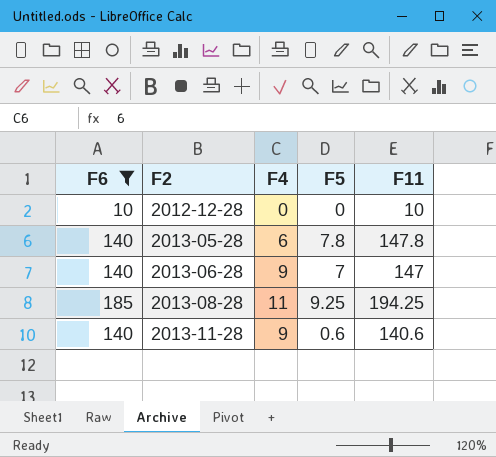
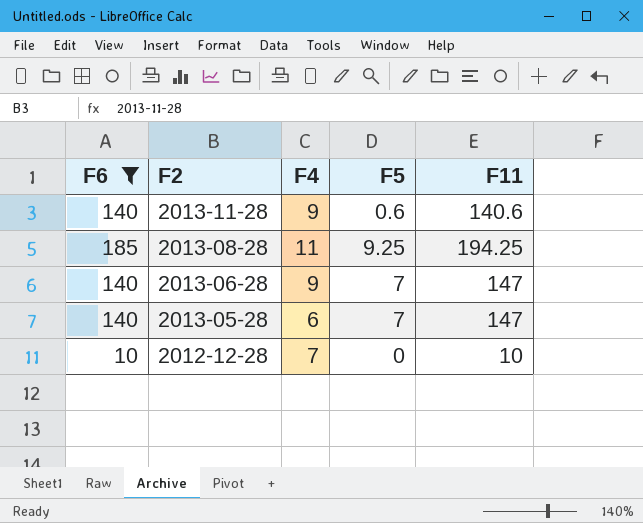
row order: F2 ascending -> F2 descending
2013-05-28 | F5: 7.8 -> 7
2013-05-28 | F11: 147.8 -> 147
2012-12-28 | F4: 0 -> 7

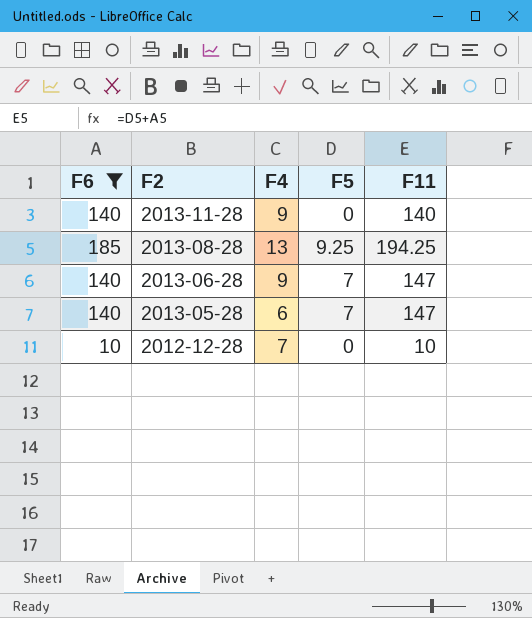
2013-11-28 | F5: 0.6 -> 0
2013-11-28 | F11: 140.6 -> 140
2013-08-28 | F4: 11 -> 13

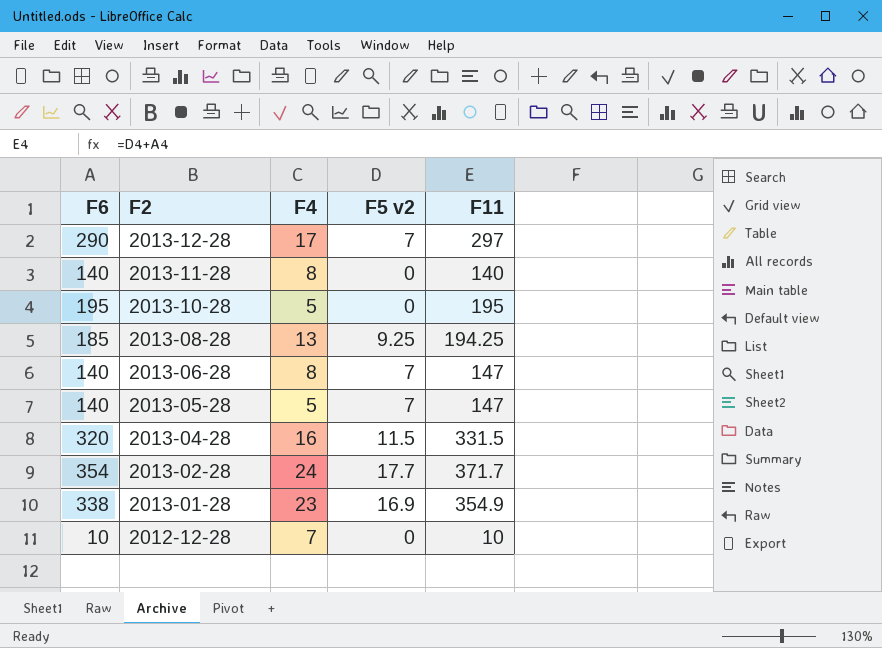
filter: F6 <= 185 -> none
column name: F5 -> F5 v2
2013-11-28 | F4: 9 -> 8
2013-06-28 | F4: 9 -> 8
2013-05-28 | F4: 6 -> 5

